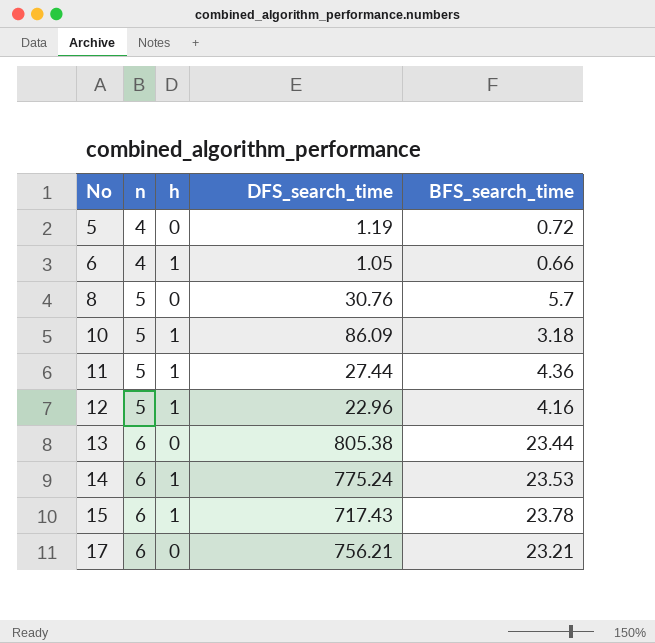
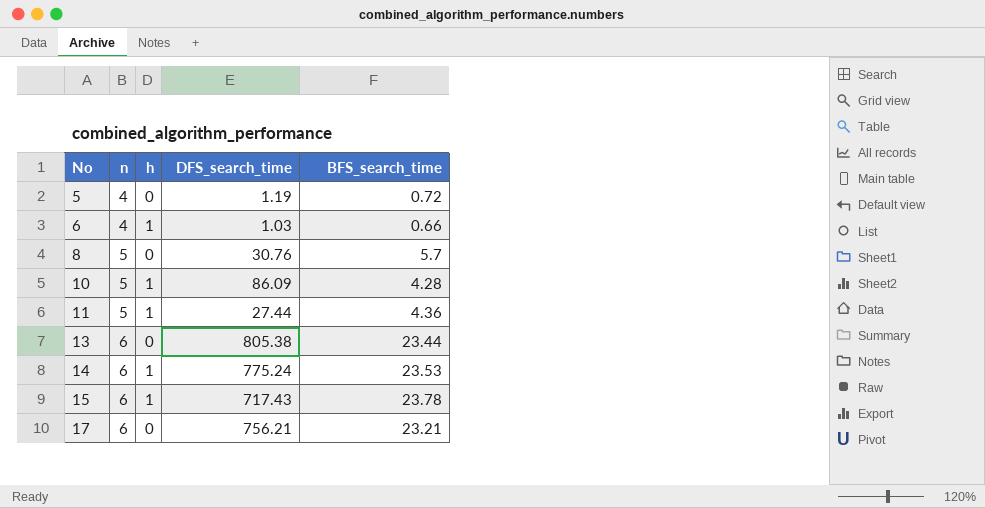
row 12: 5 | 1 | 22.96 | 4.16 -> none
6 | DFS_search_time: 1.05 -> 1.03
10 | BFS_search_time: 3.18 -> 4.28

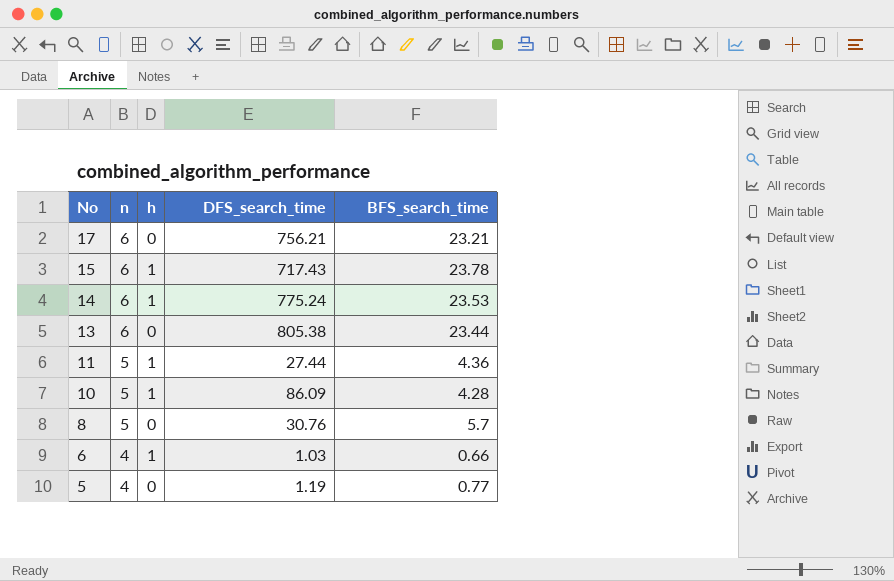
row order: No ascending -> No descending
5 | BFS_search_time: 0.72 -> 0.77

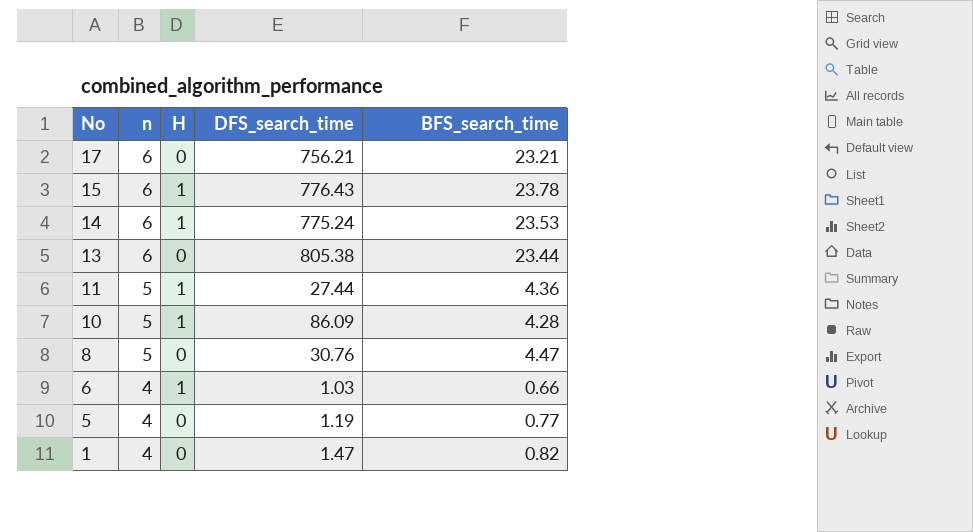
column name: h -> H
15 | DFS_search_time: 717.43 -> 776.43
8 | BFS_search_time: 5.7 -> 4.47
row 1: none -> 4 | 0 | 1.47 | 0.82

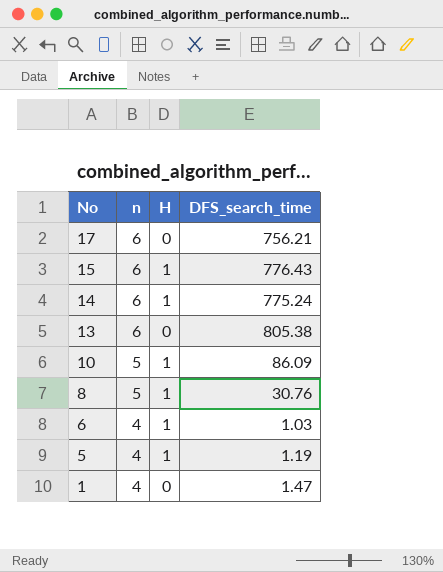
column BFS_search_time | position: 5 -> none
row 11: 5 | 1 | 27.44 | 4.36 -> none
8 | H: 0 -> 1
5 | H: 0 -> 1

